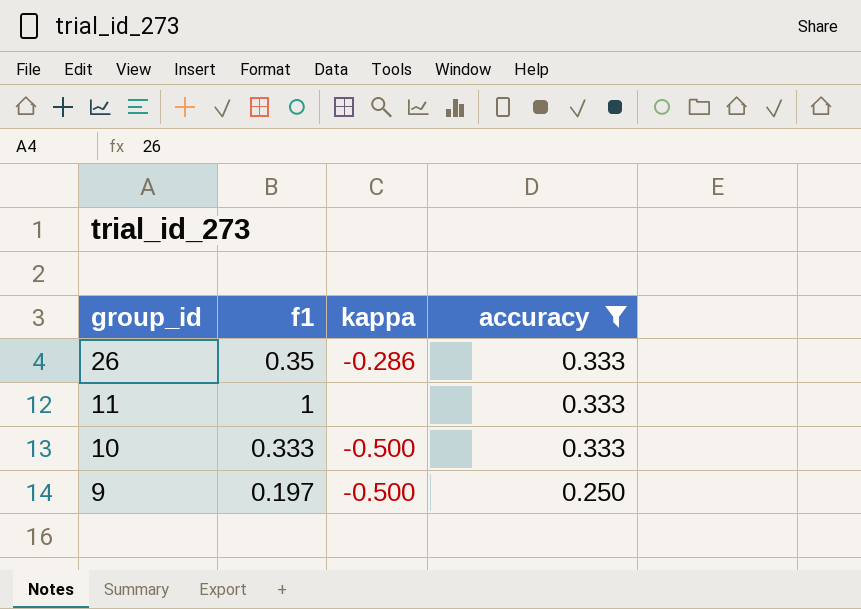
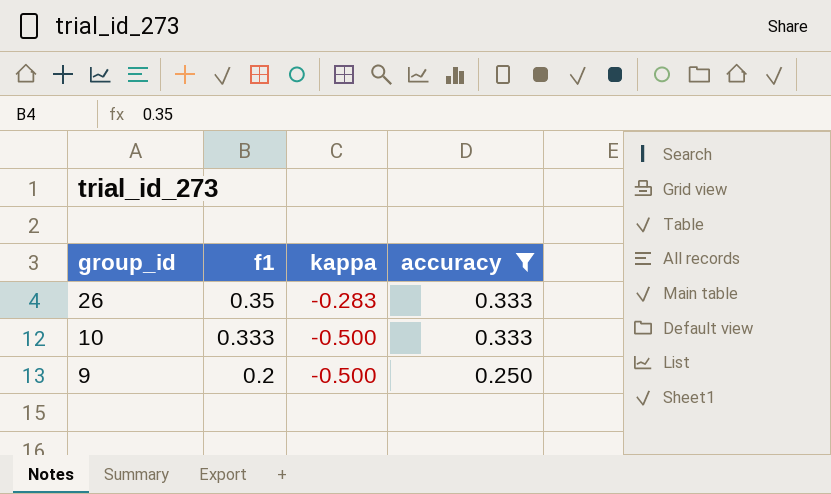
row 11: 1 | none | 0.333 -> none
26 | kappa: -0.286 -> -0.283
9 | f1: 0.197 -> 0.2

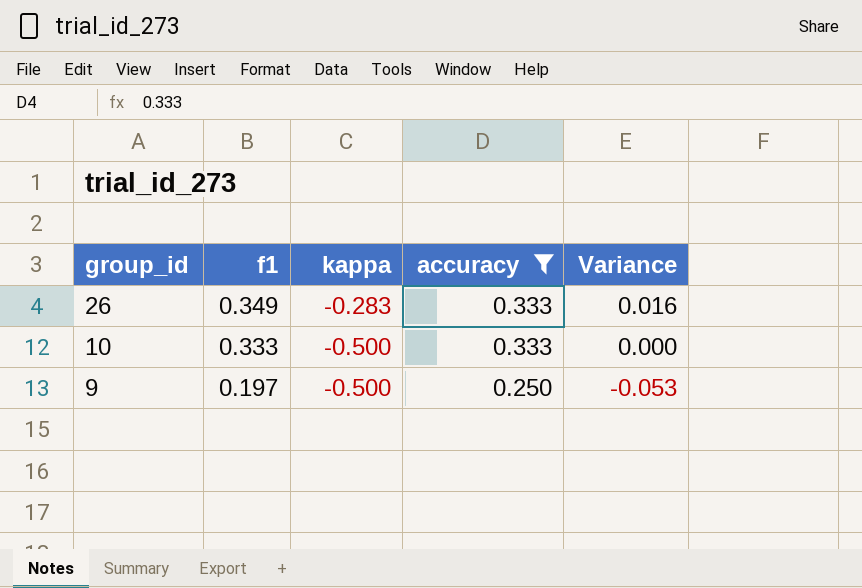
column Variance | formula: none -> [f1] - [accuracy]
26 | f1: 0.35 -> 0.349
9 | f1: 0.2 -> 0.197

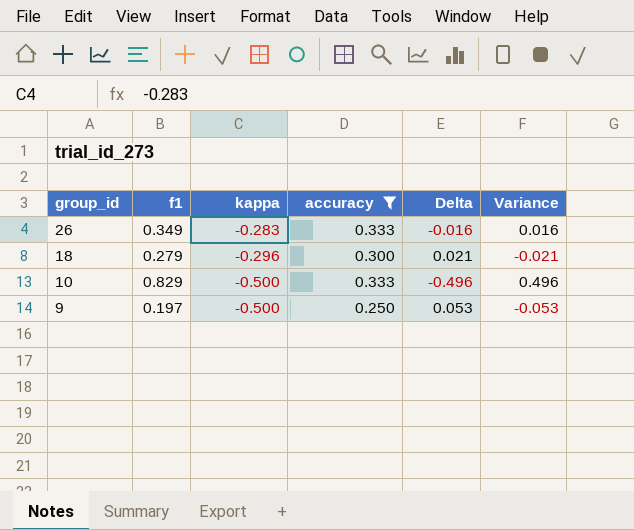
column Delta | formula: none -> [accuracy] - [f1]
row 18: none -> 0.279 | -0.296 | 0.300 | 0.021 | -0.021
10 | f1: 0.333 -> 0.829
10 | Variance: 0.000 -> 0.496

